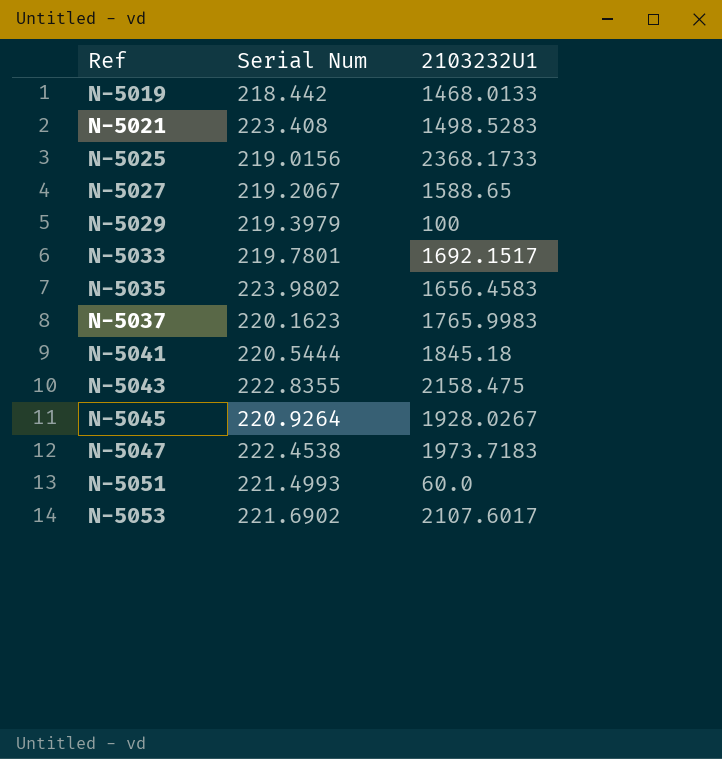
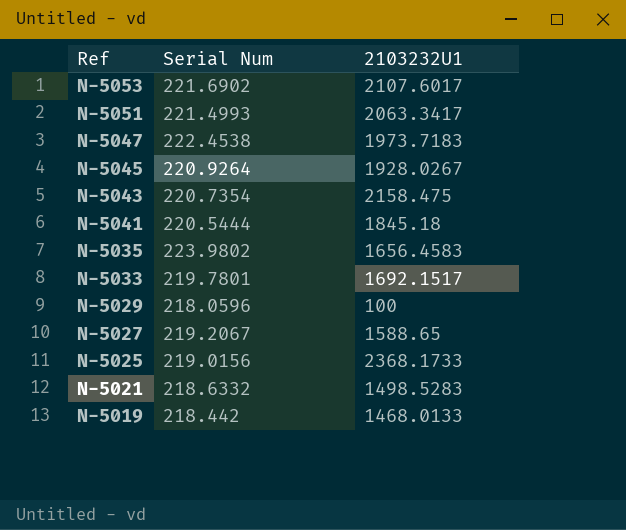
row order: Ref ascending -> Ref descending
row N-5037: 220.1623 | 1765.9983 -> none
N-5051 | 2103232U1: 60.0 -> 2063.3417
N-5043 | Serial Num: 222.8355 -> 220.7354
N-5029 | Serial Num: 219.3979 -> 218.0596
N-5021 | Serial Num: 223.408 -> 218.6332

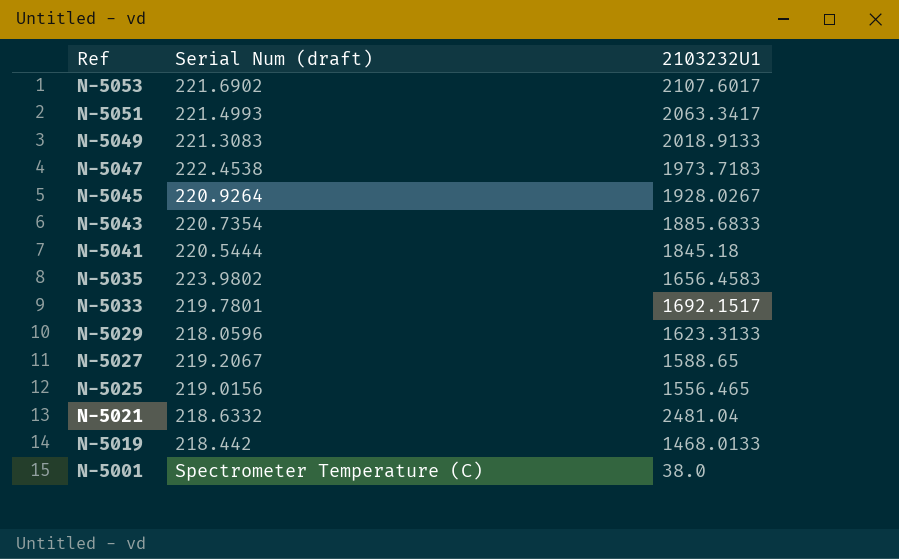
column name: Serial Num -> Serial Num (draft)
row N-5049: none -> 221.3083 | 2018.9133
N-5043 | 2103232U1: 2158.475 -> 1885.6833
N-5029 | 2103232U1: 100 -> 1623.3133
N-5025 | 2103232U1: 2368.1733 -> 1556.465
N-5021 | 2103232U1: 1498.5283 -> 2481.04
row N-5001: none -> Spectrometer Temperature (C) | 38.0

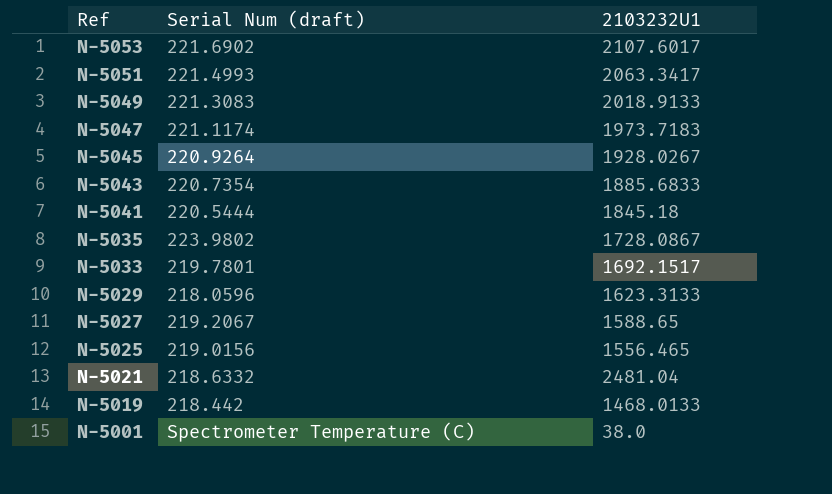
N-5047 | Serial Num (draft): 222.4538 -> 221.1174
N-5035 | 2103232U1: 1656.4583 -> 1728.0867

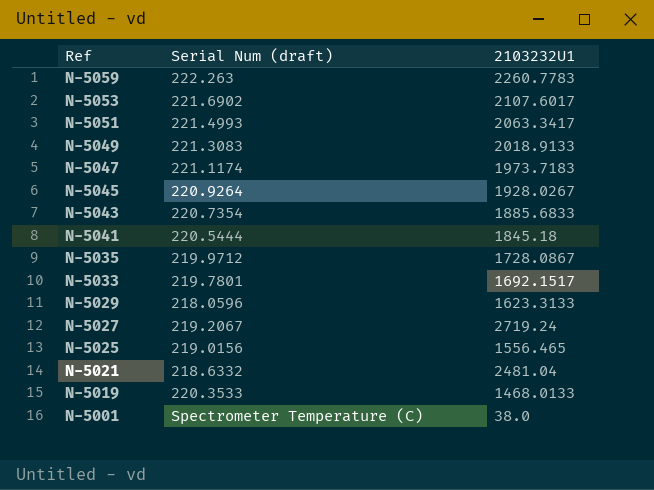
row N-5059: none -> 222.263 | 2260.7783
N-5035 | Serial Num (draft): 223.9802 -> 219.9712
N-5027 | 2103232U1: 1588.65 -> 2719.24
N-5019 | Serial Num (draft): 218.442 -> 220.3533

